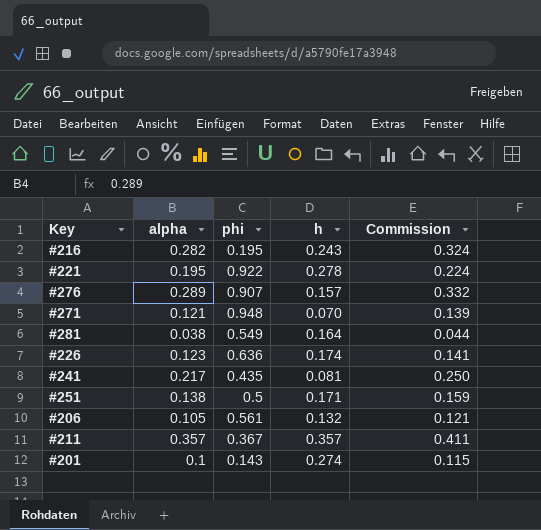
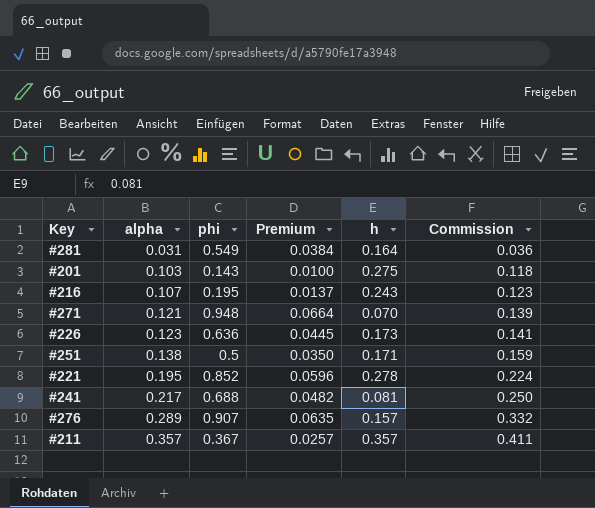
row order: none -> alpha ascending
column Premium | formula: none -> [phi] * 0.07
row #206: 0.105 | 0.561 | 0.132 | 0.121 -> none
#281 | alpha: 0.038 -> 0.031
#281 | Commission: 0.044 -> 0.036
#201 | alpha: 0.1 -> 0.103
#201 | h: 0.274 -> 0.275
#201 | Commission: 0.115 -> 0.118
#216 | alpha: 0.282 -> 0.107
#216 | Commission: 0.324 -> 0.123
#226 | h: 0.174 -> 0.173
#221 | phi: 0.922 -> 0.852
#241 | phi: 0.435 -> 0.688

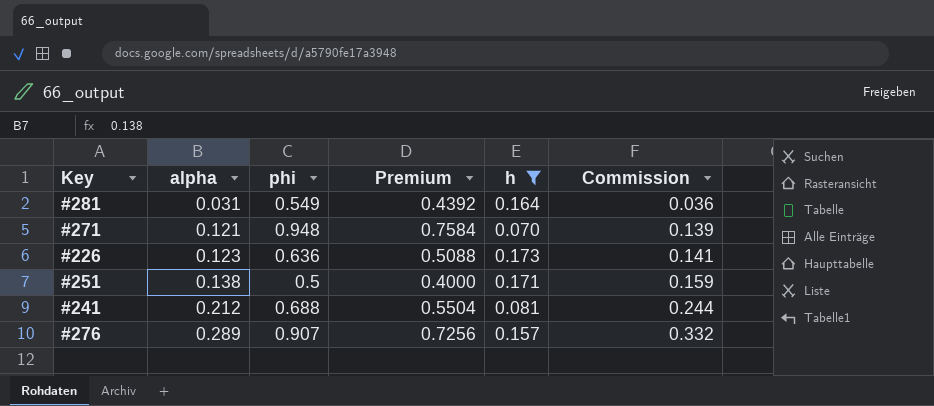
filter: none -> h <= 0.173
column Premium | formula: [phi] * 0.07 -> [phi] * 0.8
#241 | alpha: 0.217 -> 0.212
#241 | Commission: 0.250 -> 0.244

